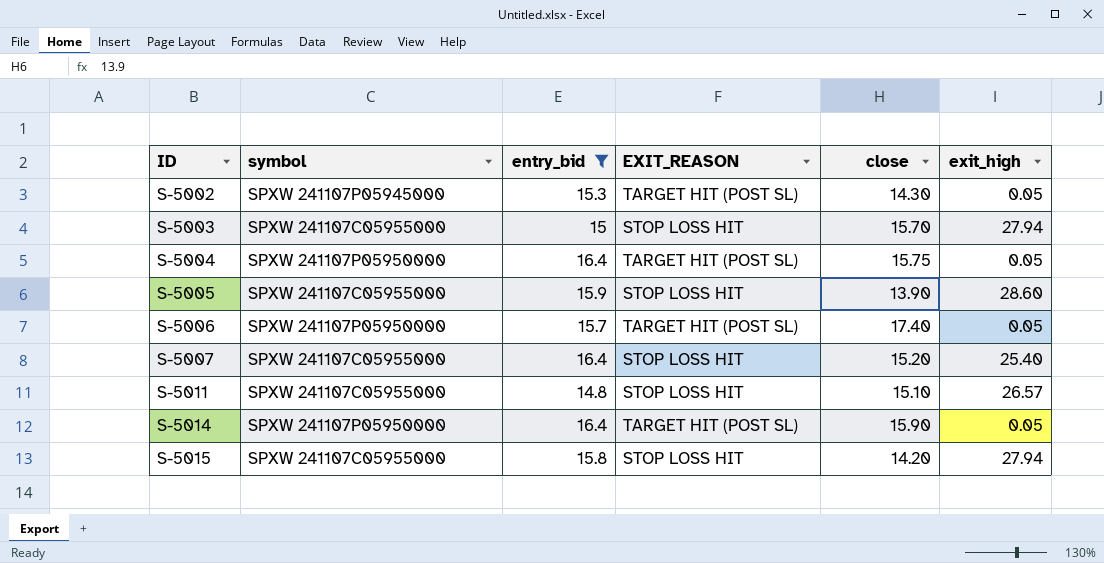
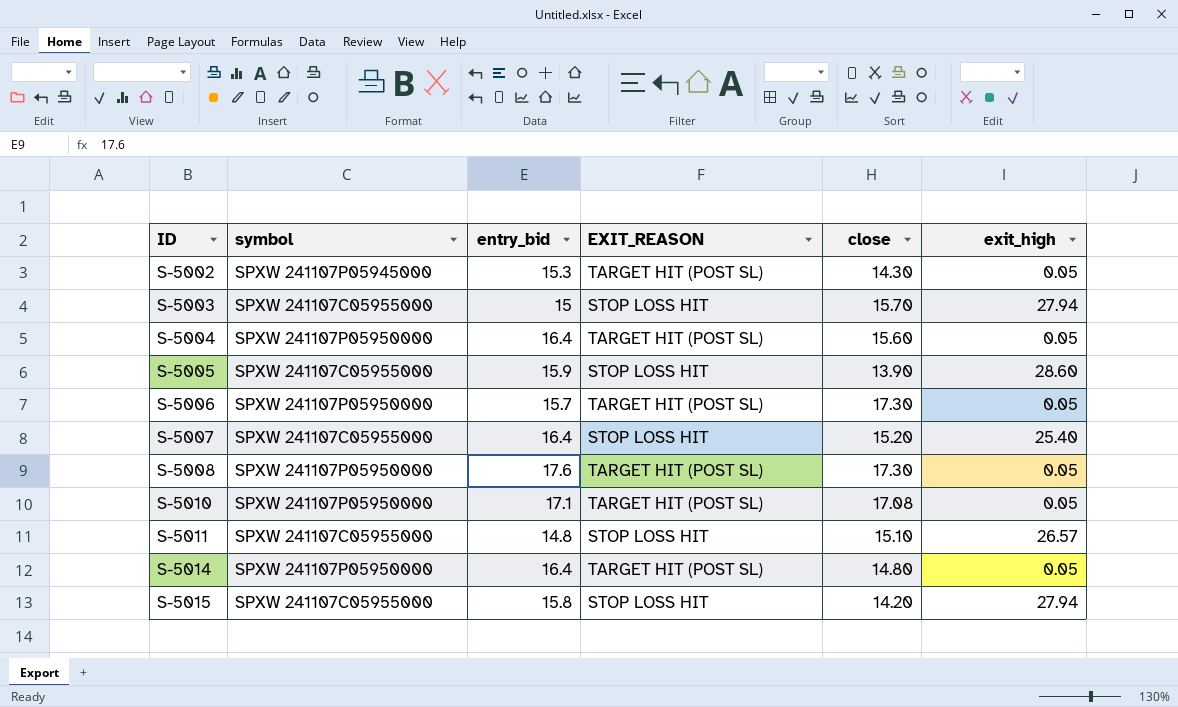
filter: entry_bid <= 16.4 -> none
S-5004 | close: 15.75 -> 15.60
S-5006 | close: 17.40 -> 17.30
S-5014 | close: 15.90 -> 14.80

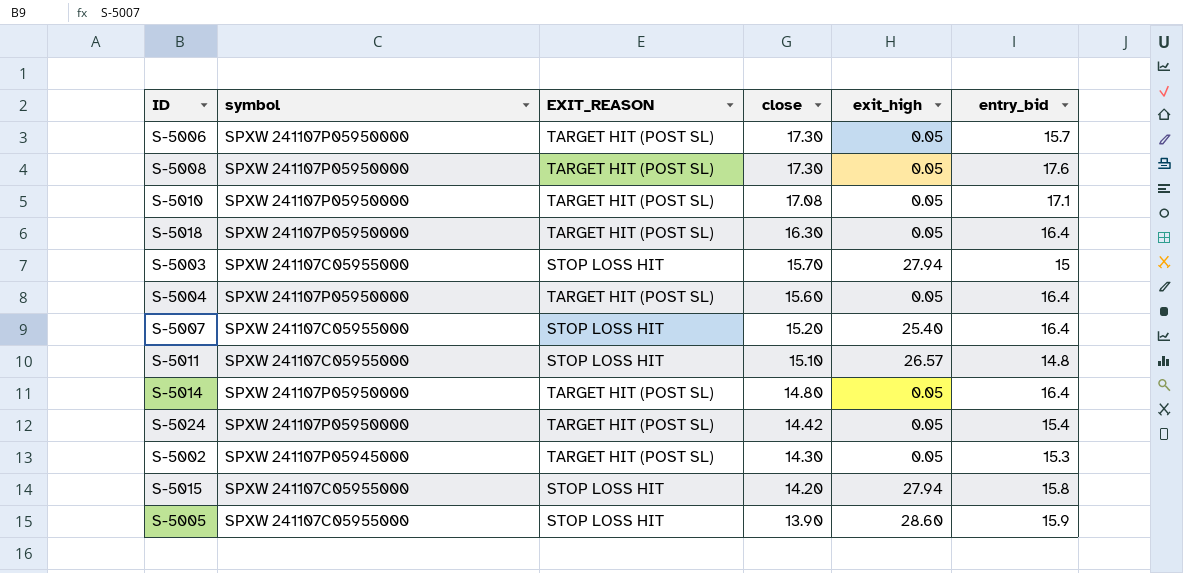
row order: ID ascending -> close descending
column entry_bid | position: 3 -> 6
row S-5018: none -> SPXW 241107P05950000 | TARGET HIT (POST SL) | 16.30 | 0.05 | 16.4
row S-5024: none -> SPXW 241107P05950000 | TARGET HIT (POST SL) | 14.42 | 0.05 | 15.4

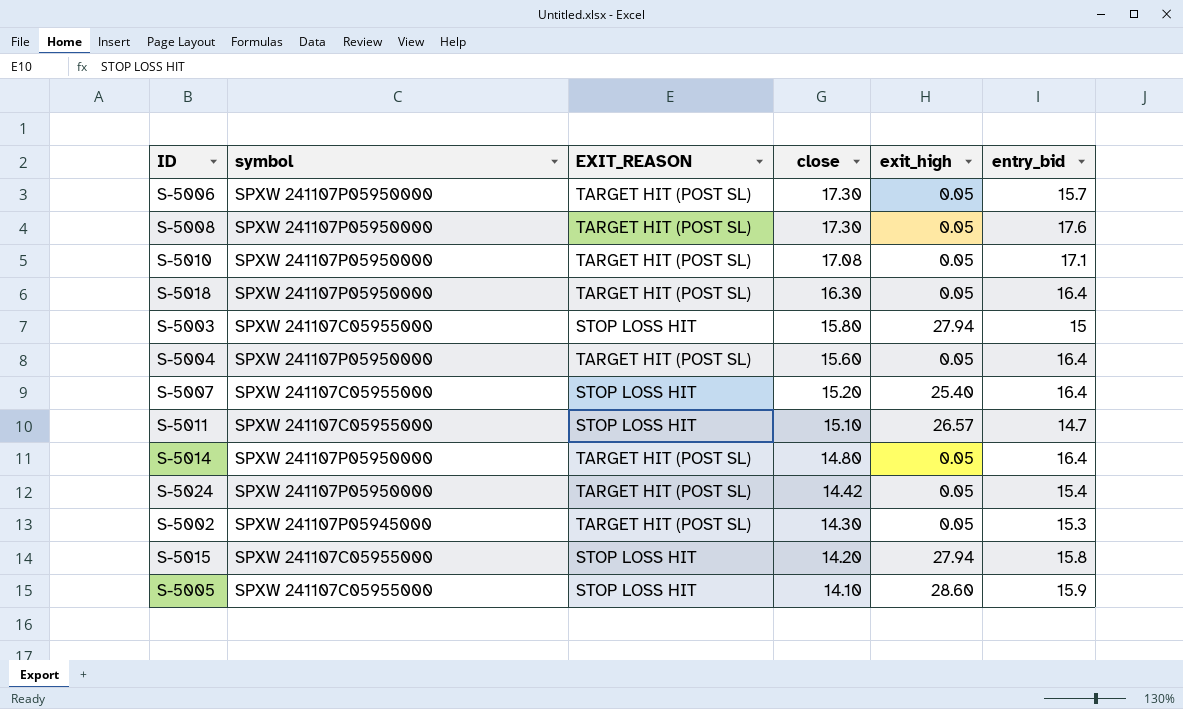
S-5003 | close: 15.70 -> 15.80
S-5011 | entry_bid: 14.8 -> 14.7
S-5005 | close: 13.90 -> 14.10

